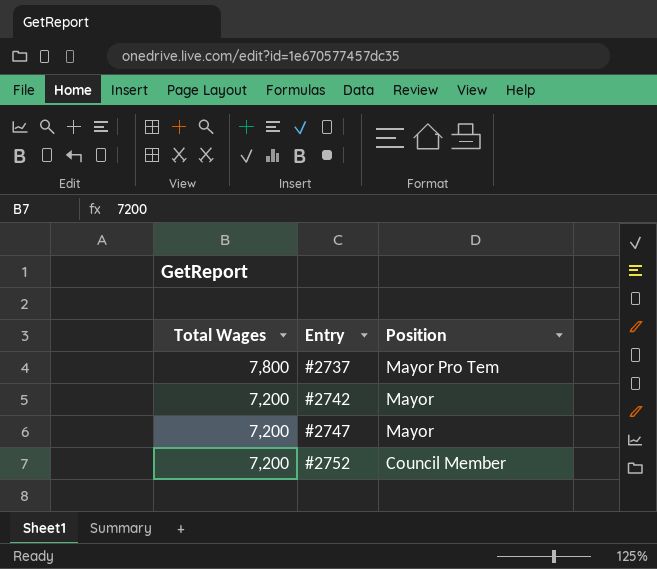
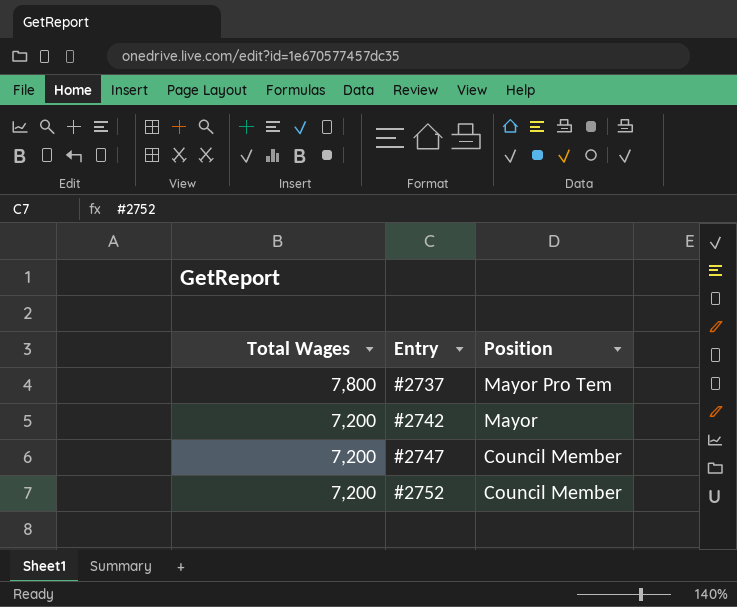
#2747 | Position: Mayor -> Council Member

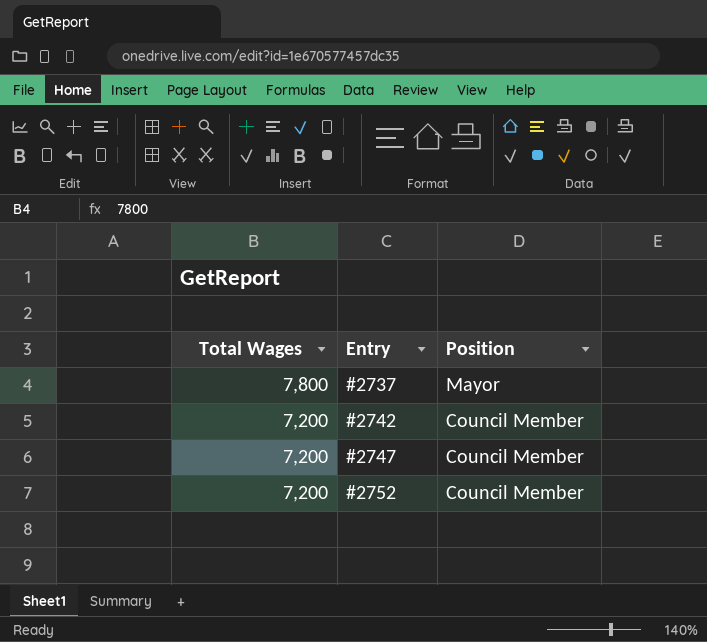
#2737 | Position: Mayor Pro Tem -> Mayor
#2742 | Position: Mayor -> Council Member

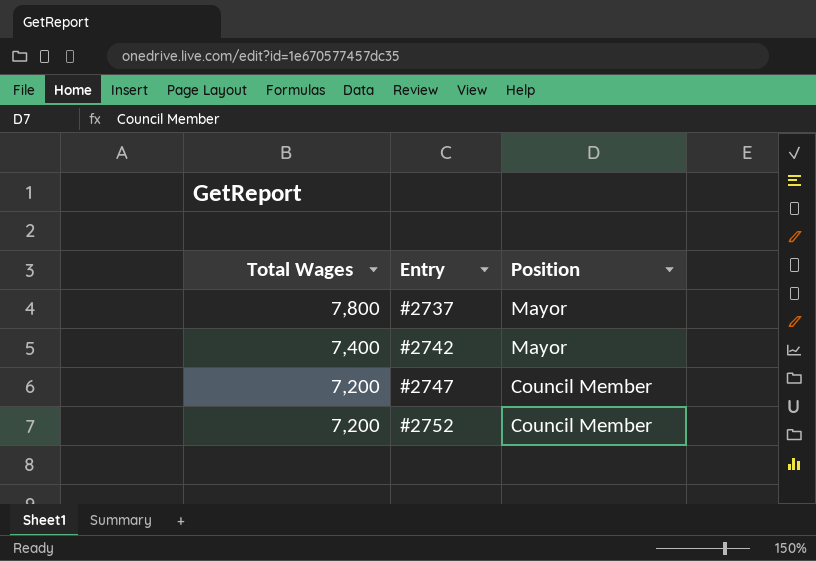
#2742 | Total Wages: 7,200 -> 7,400
#2742 | Position: Council Member -> Mayor

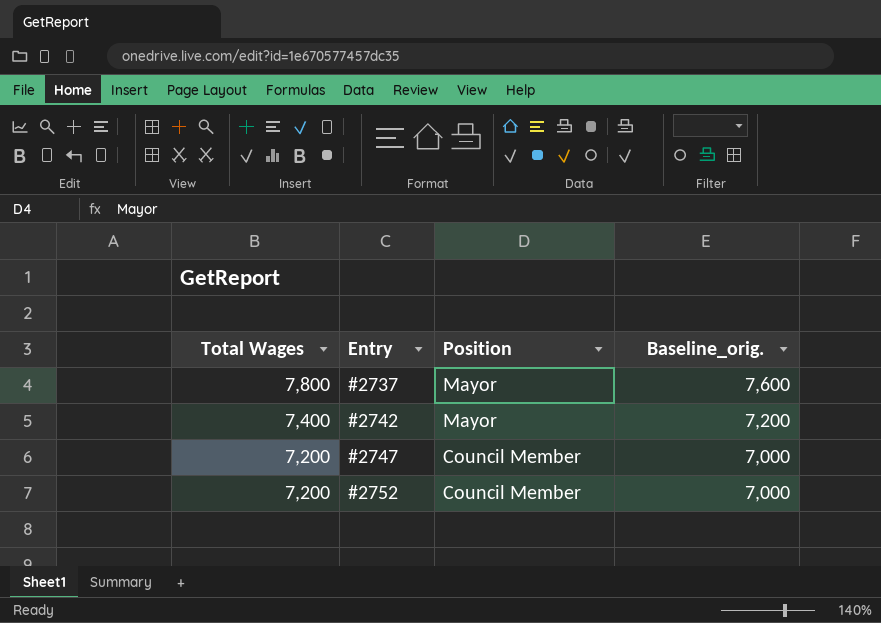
column Baseline_orig. | formula: none -> [Total Wages] - 200

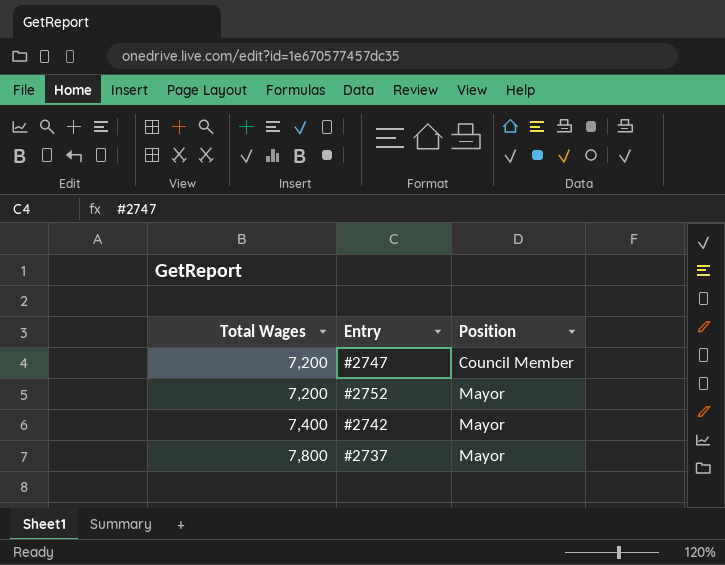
row order: Total Wages descending -> Total Wages ascending
column Baseline_orig. | formula: [Total Wages] - 200 -> none
#2752 | Position: Council Member -> Mayor

